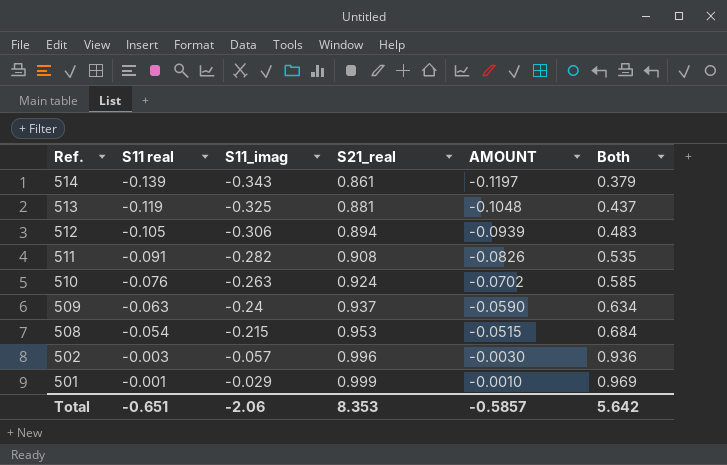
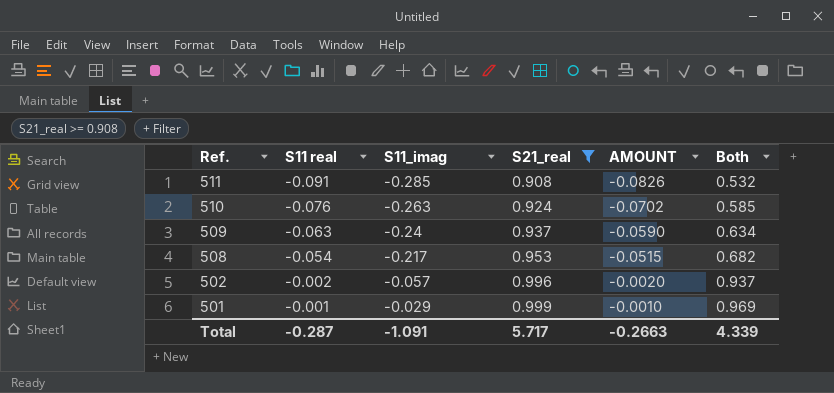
filter: none -> S21_real >= 0.908
511 | S11_imag: -0.282 -> -0.285
511 | Both: 0.535 -> 0.532
508 | S11_imag: -0.215 -> -0.217
508 | Both: 0.684 -> 0.682
502 | S11 real: -0.003 -> -0.002
502 | AMOUNT: -0.0030 -> -0.0020
502 | Both: 0.936 -> 0.937
Total | S11 real: -0.651 -> -0.287
Total | S11_imag: -2.06 -> -1.091
Total | S21_real: 8.353 -> 5.717
Total | AMOUNT: -0.5857 -> -0.2663
Total | Both: 5.642 -> 4.339

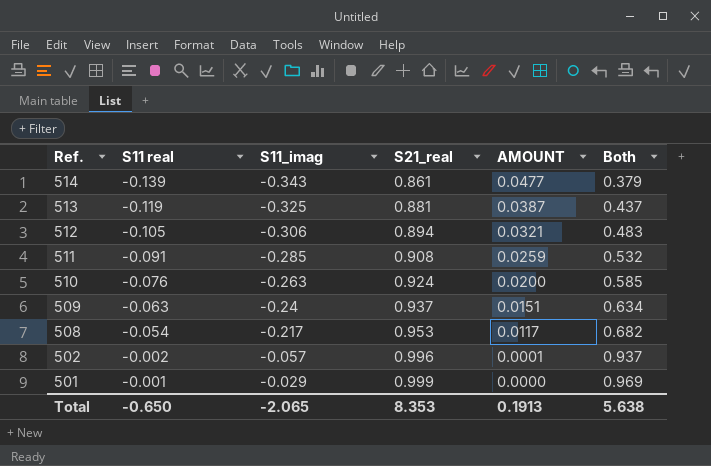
filter: S21_real >= 0.908 -> none
column AMOUNT | formula: [S11 real] * [S21_real] -> [S11 real] * [S11_imag]
Total | S11 real: -0.287 -> -0.650
Total | S11_imag: -1.091 -> -2.065
Total | S21_real: 5.717 -> 8.353
Total | AMOUNT: -0.2663 -> 0.1913
Total | Both: 4.339 -> 5.638

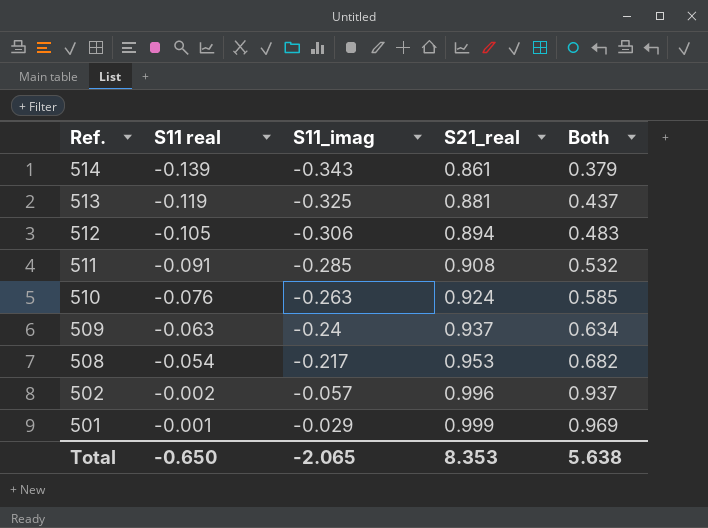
column AMOUNT | formula: [S11 real] * [S11_imag] -> none

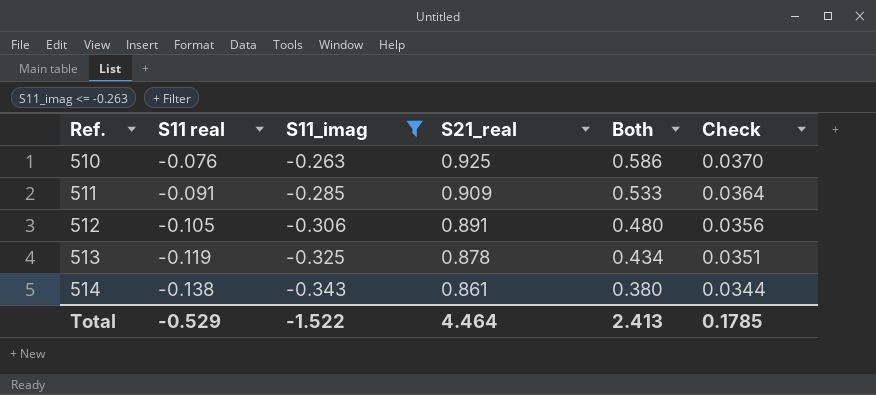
filter: none -> S11_imag <= -0.263
row order: Ref. descending -> Ref. ascending
column Check | formula: none -> [S21_real] * 0.04
510 | S21_real: 0.924 -> 0.925
510 | Both: 0.585 -> 0.586
511 | S21_real: 0.908 -> 0.909
511 | Both: 0.532 -> 0.533
512 | S21_real: 0.894 -> 0.891
512 | Both: 0.483 -> 0.480
513 | S21_real: 0.881 -> 0.878
513 | Both: 0.437 -> 0.434
514 | S11 real: -0.139 -> -0.138
514 | Both: 0.379 -> 0.380
Total | S11 real: -0.650 -> -0.529
Total | S11_imag: -2.065 -> -1.522
Total | S21_real: 8.353 -> 4.464
Total | Both: 5.638 -> 2.413

